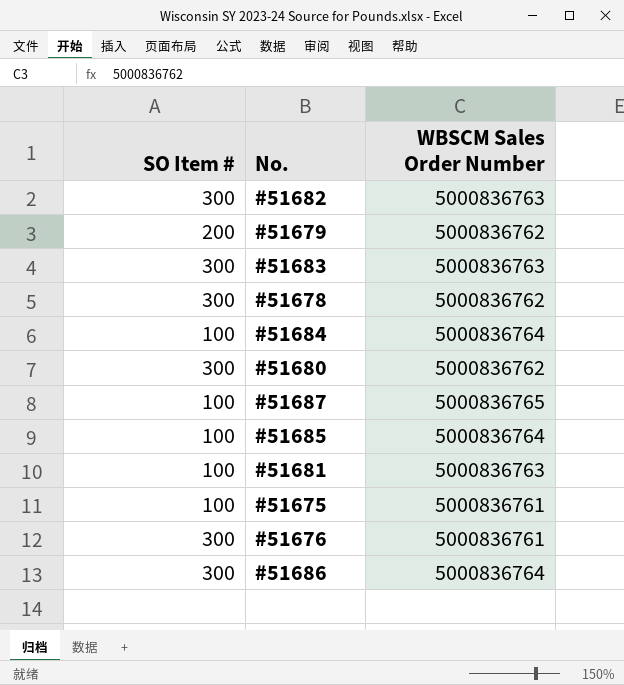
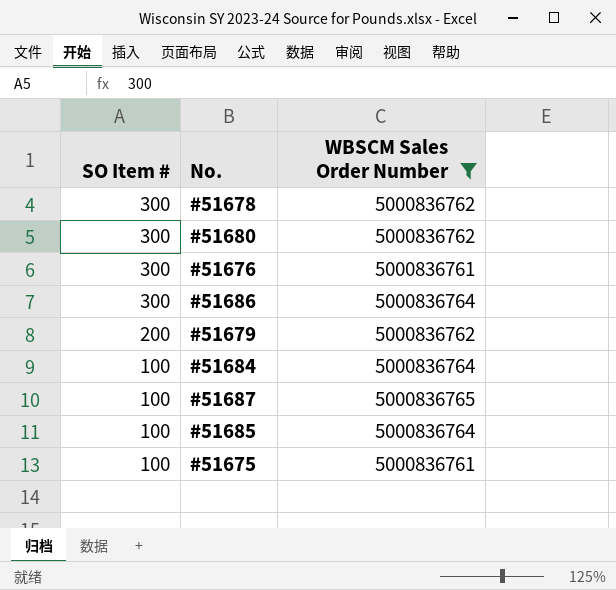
filter: none -> WBSCM Sales Order Number != 5000836763
row order: none -> SO Item # descending

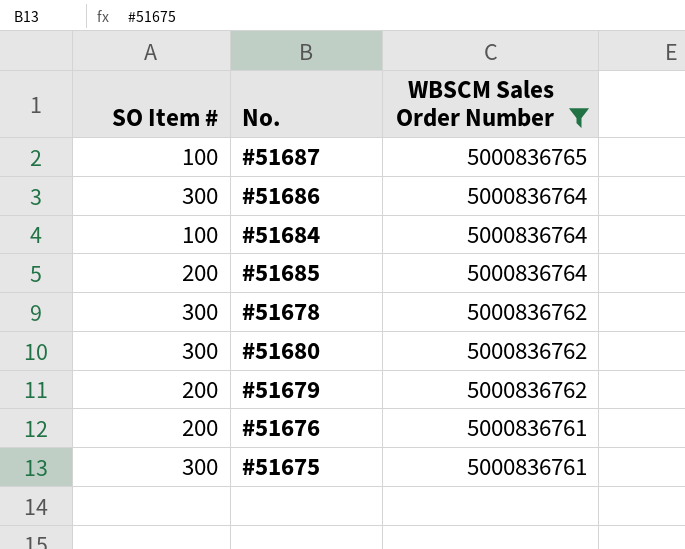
row order: SO Item # descending -> WBSCM Sales Order Number descending
#51685 | SO Item #: 100 -> 200
#51676 | SO Item #: 300 -> 200
#51675 | SO Item #: 100 -> 300

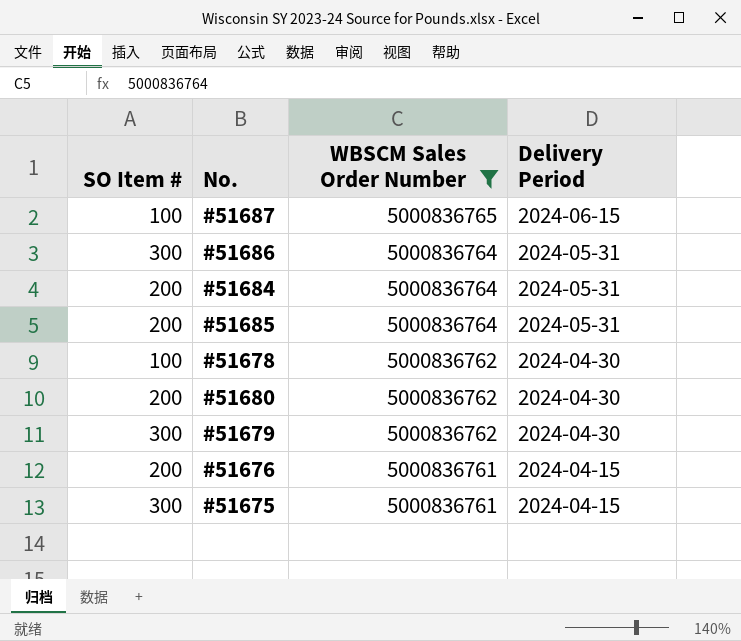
column Delivery Period | position: none -> 4
#51684 | SO Item #: 100 -> 200
#51678 | SO Item #: 300 -> 100
#51680 | SO Item #: 300 -> 200
#51679 | SO Item #: 200 -> 300

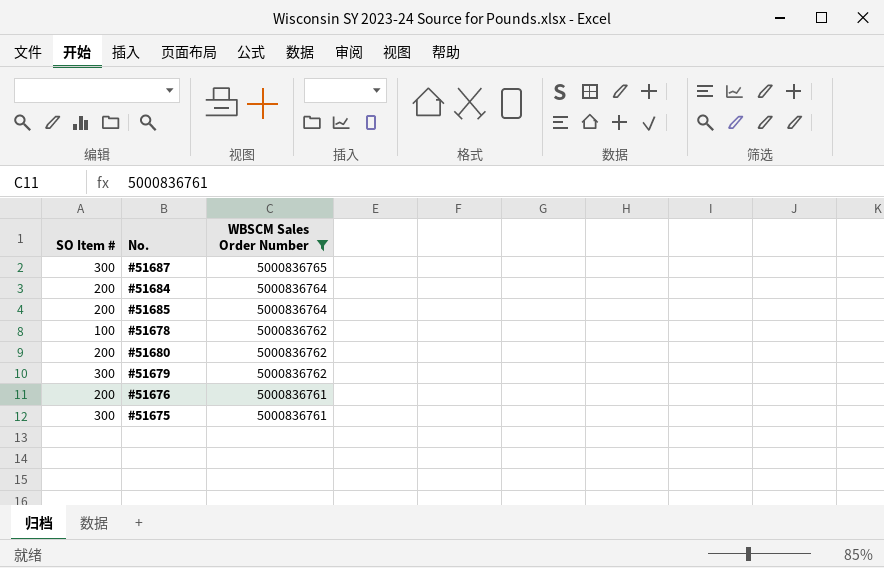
column Delivery Period | position: 4 -> none
row #51686: 300 | 5000836764 | 2024-05-31 -> none
#51687 | SO Item #: 100 -> 300

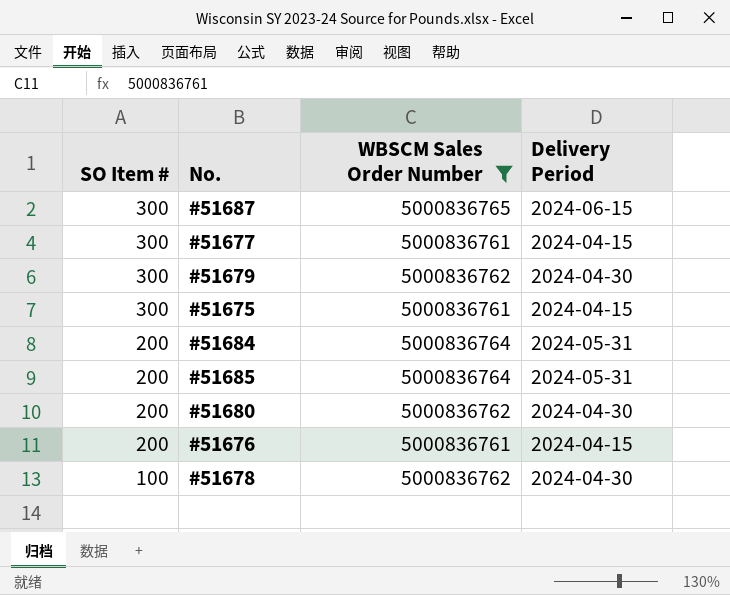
row order: WBSCM Sales Order Number descending -> SO Item # descending
column Delivery Period | position: none -> 4
row #51677: none -> 300 | 5000836761 | 2024-04-15

